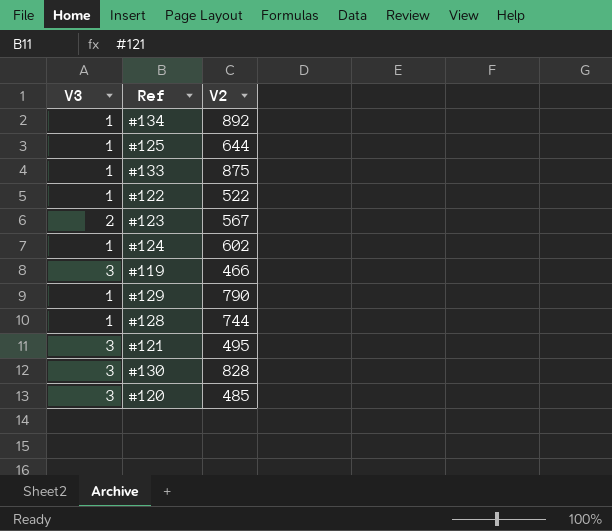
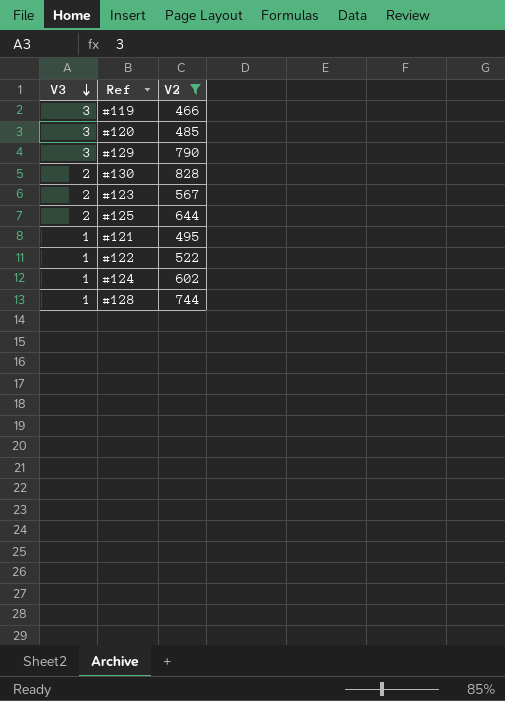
filter: none -> V2 <= 828
row order: none -> V3 descending
#129 | V3: 1 -> 3
#130 | V3: 3 -> 2
#125 | V3: 1 -> 2
#121 | V3: 3 -> 1

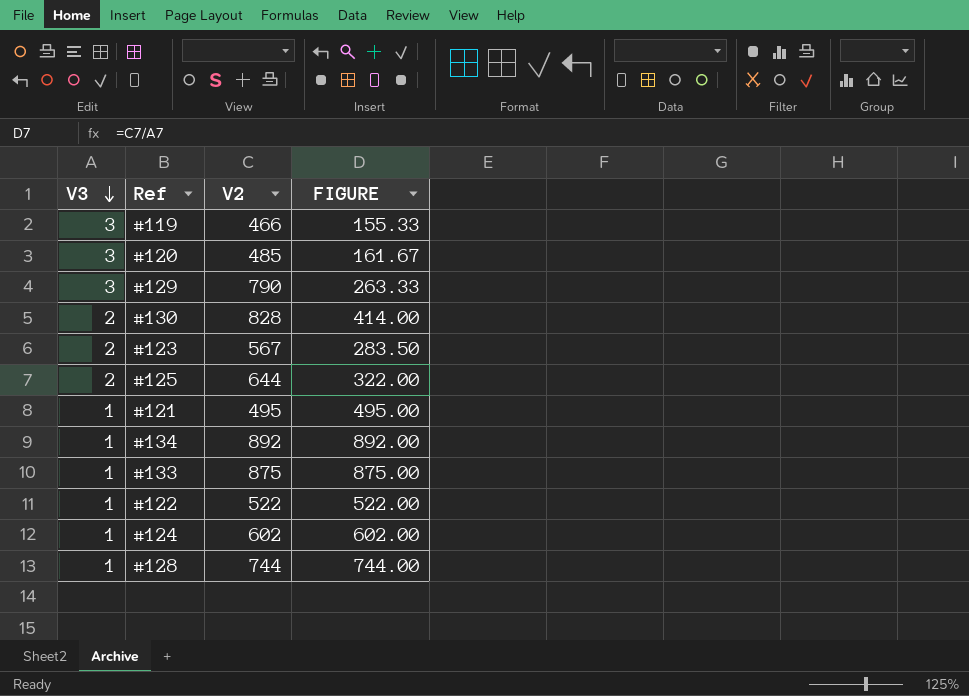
filter: V2 <= 828 -> none
column FIGURE | formula: none -> [V2] / [V3]

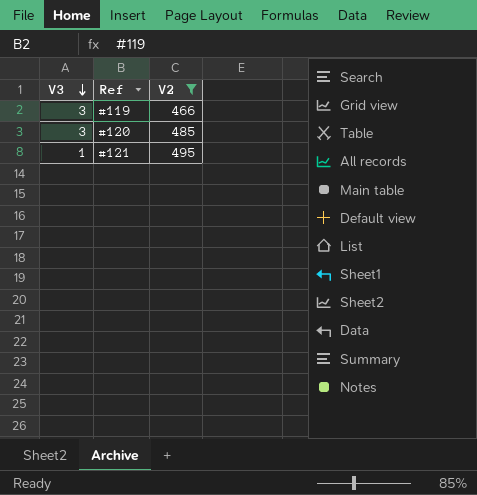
filter: none -> V2 <= 495
column FIGURE | formula: [V2] / [V3] -> none

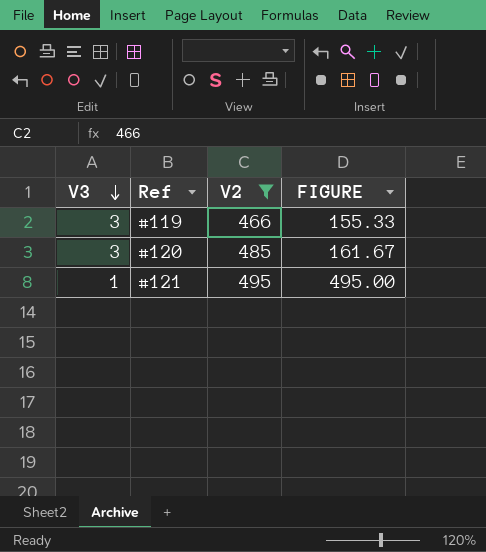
column FIGURE | formula: none -> [V2] / [V3]

